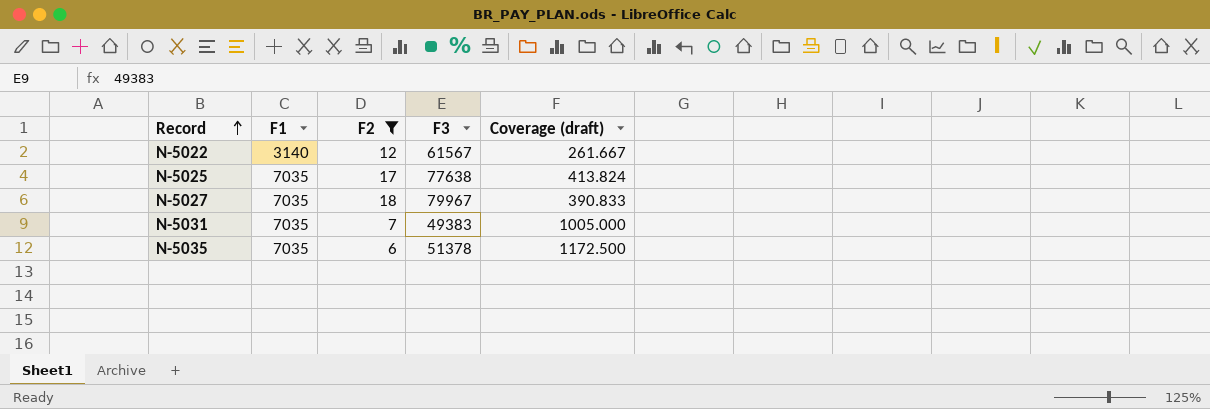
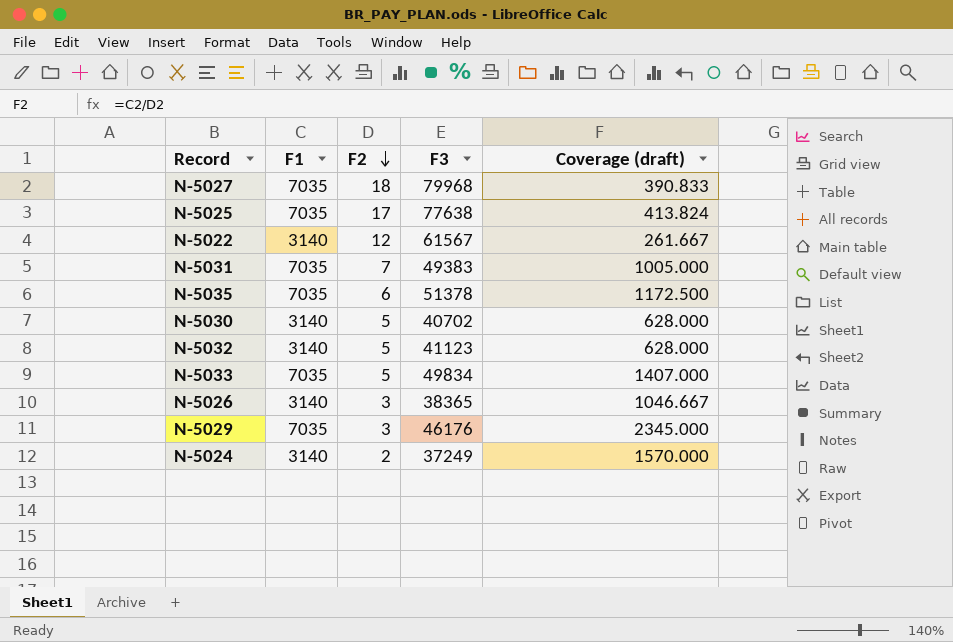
filter: F2 >= 6 -> none
row order: Record ascending -> F2 descending
N-5027 | F3: 79967 -> 79968

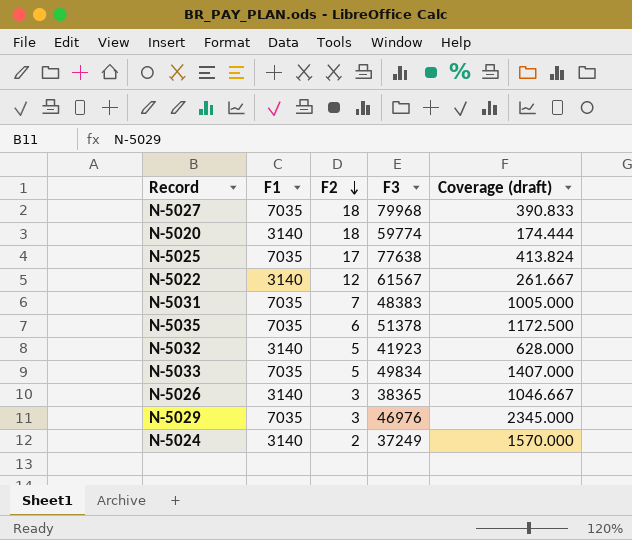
row N-5030: 3140 | 5 | 40702 | 628.000 -> none
row N-5020: none -> 3140 | 18 | 59774 | 174.444
N-5031 | F3: 49383 -> 48383
N-5032 | F3: 41123 -> 41923
N-5029 | F3: 46176 -> 46976

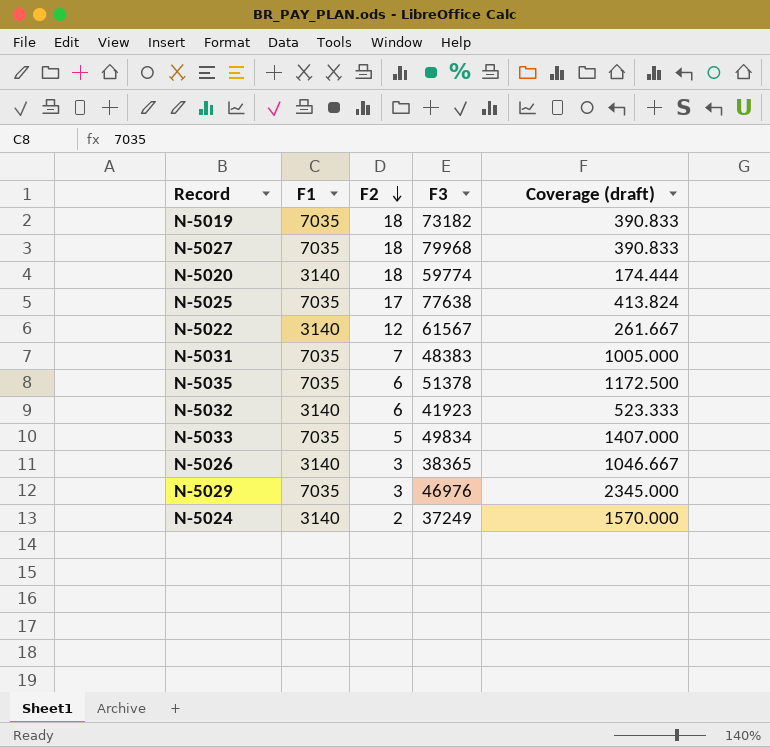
row N-5019: none -> 7035 | 18 | 73182 | 390.833
N-5032 | F2: 5 -> 6
N-5032 | Coverage (draft): 628.000 -> 523.333

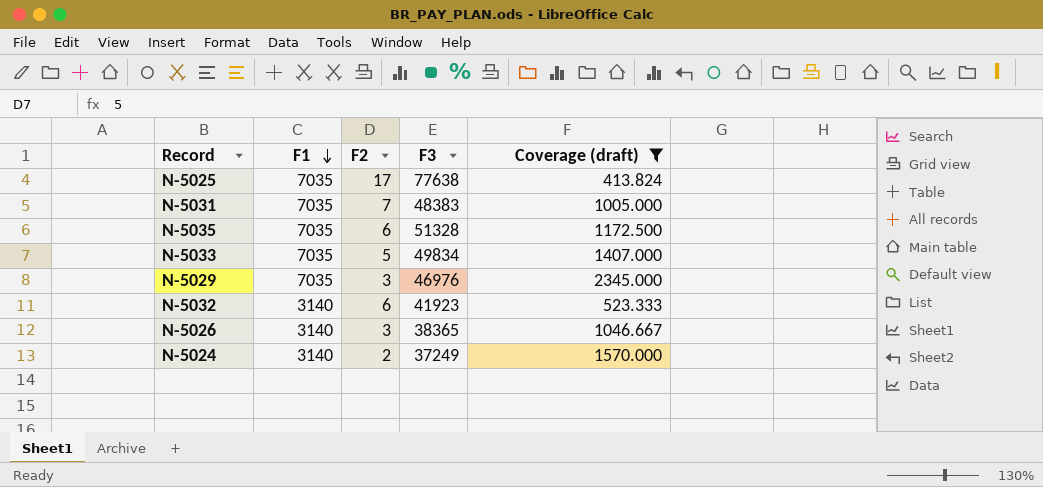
filter: none -> Coverage (draft) >= 413.824
row order: F2 descending -> F1 descending
N-5035 | F3: 51378 -> 51328

